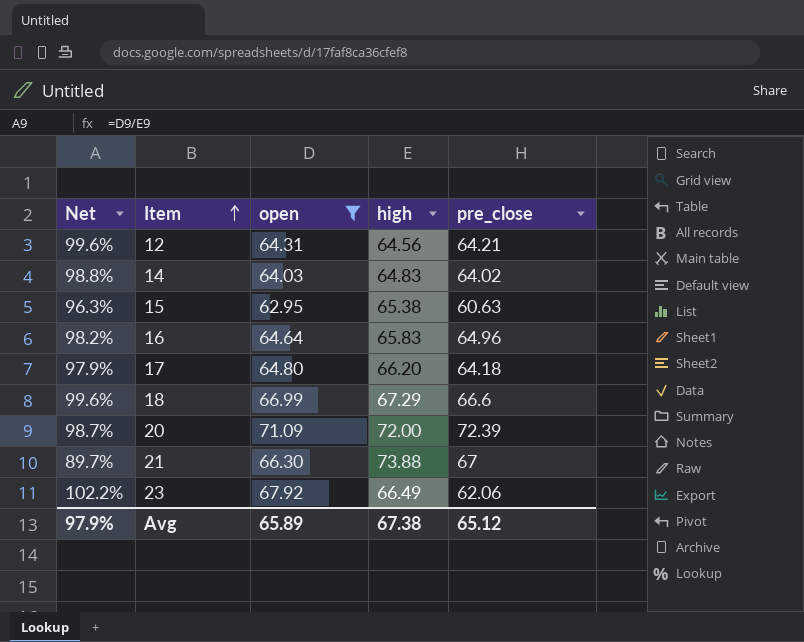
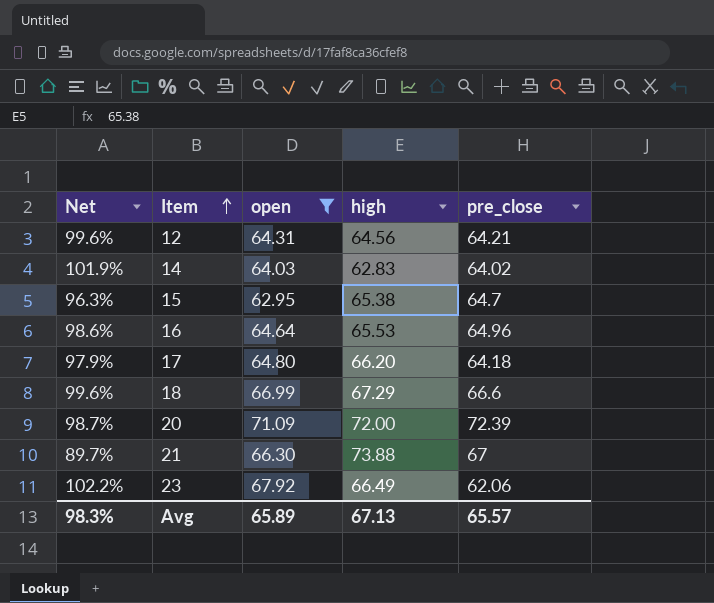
14 | Net: 98.8% -> 101.9%
14 | high: 64.83 -> 62.83
15 | pre_close: 60.63 -> 64.7
16 | Net: 98.2% -> 98.6%
16 | high: 65.83 -> 65.53
Avg | Net: 97.9% -> 98.3%
Avg | high: 67.38 -> 67.13
Avg | pre_close: 65.12 -> 65.57

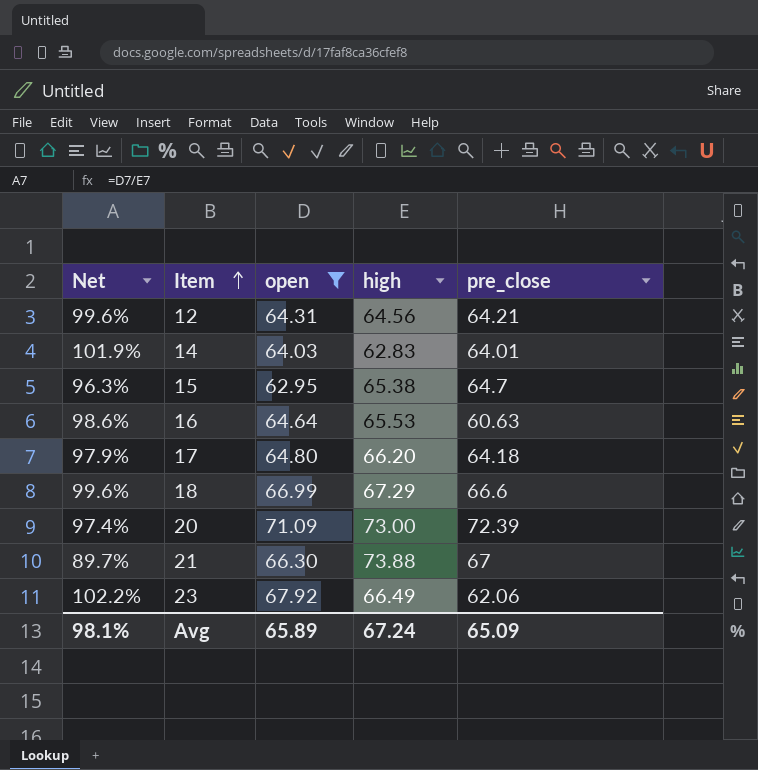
14 | pre_close: 64.02 -> 64.01
16 | pre_close: 64.96 -> 60.63
20 | Net: 98.7% -> 97.4%
20 | high: 72.00 -> 73.00
Avg | Net: 98.3% -> 98.1%
Avg | high: 67.13 -> 67.24
Avg | pre_close: 65.57 -> 65.09

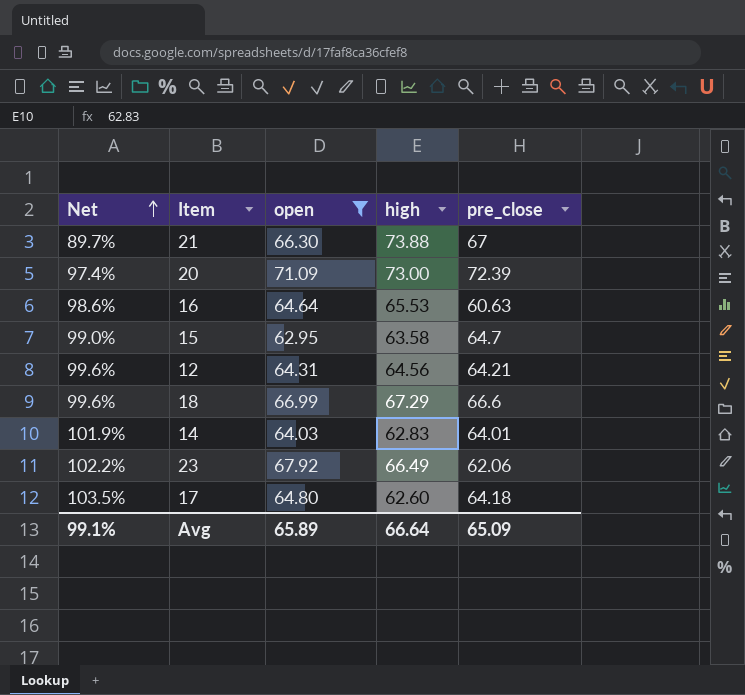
row order: Item ascending -> Net ascending
15 | Net: 96.3% -> 99.0%
15 | high: 65.38 -> 63.58
17 | Net: 97.9% -> 103.5%
17 | high: 66.20 -> 62.60
Avg | Net: 98.1% -> 99.1%
Avg | high: 67.24 -> 66.64

